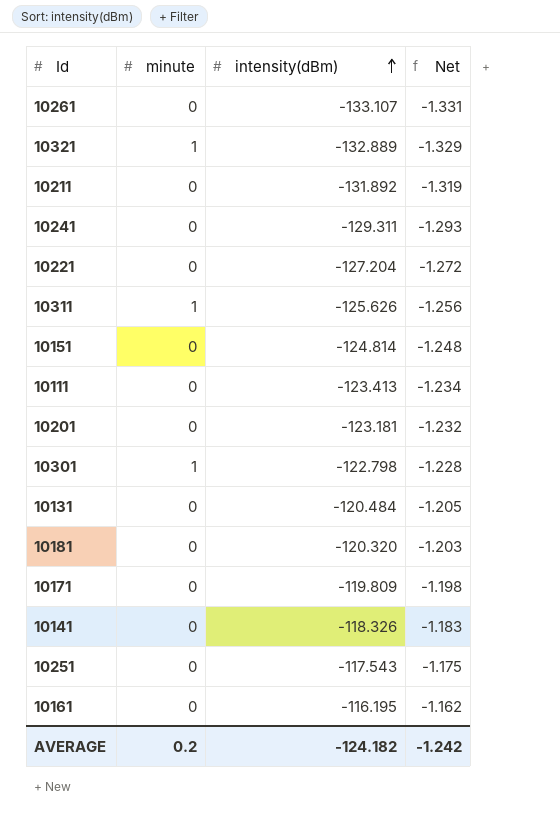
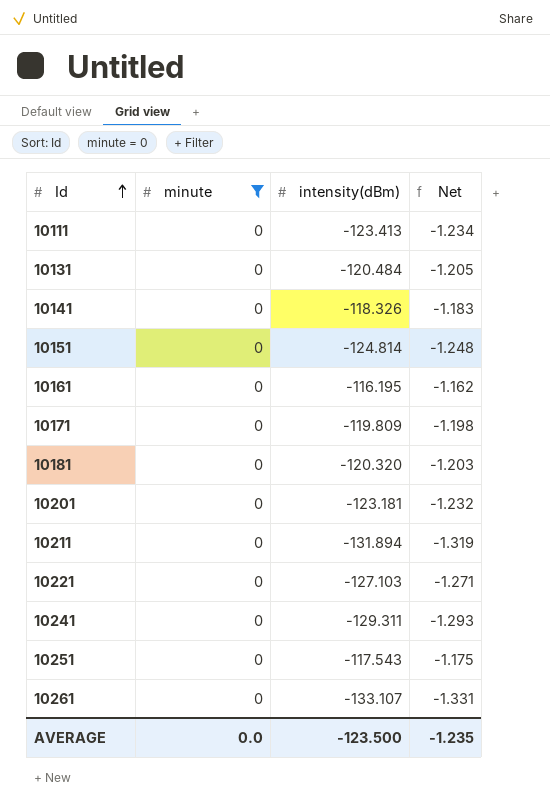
filter: none -> minute = 0
row order: intensity(dBm) ascending -> Id ascending
10211 | intensity(dBm): -131.892 -> -131.894
10221 | intensity(dBm): -127.204 -> -127.103
10221 | Net: -1.272 -> -1.271
AVERAGE | minute: 0.2 -> 0.0
AVERAGE | intensity(dBm): -124.182 -> -123.500
AVERAGE | Net: -1.242 -> -1.235

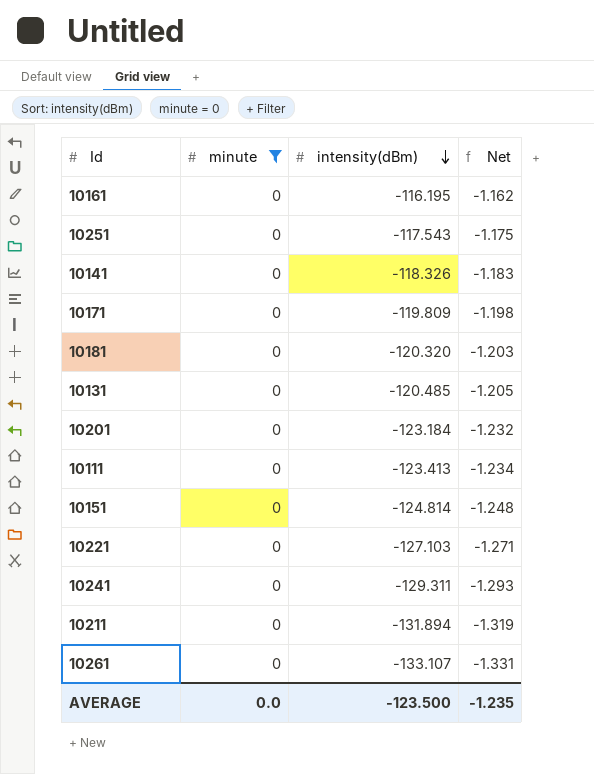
row order: Id ascending -> intensity(dBm) descending
10131 | intensity(dBm): -120.484 -> -120.485
10201 | intensity(dBm): -123.181 -> -123.184

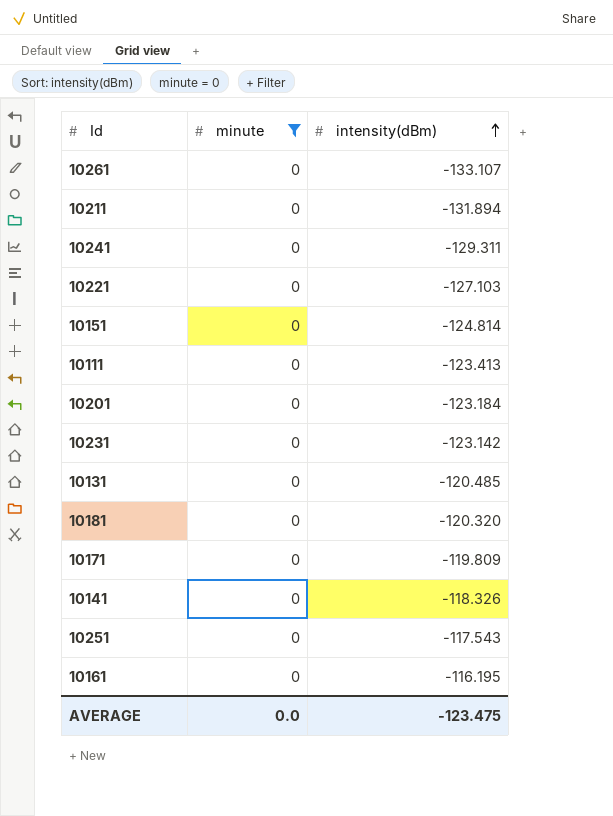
row order: intensity(dBm) descending -> intensity(dBm) ascending
column Net | formula: [intensity(dBm)] * 0.01 -> none
row 10231: none -> 0 | -123.142
AVERAGE | intensity(dBm): -123.500 -> -123.475

